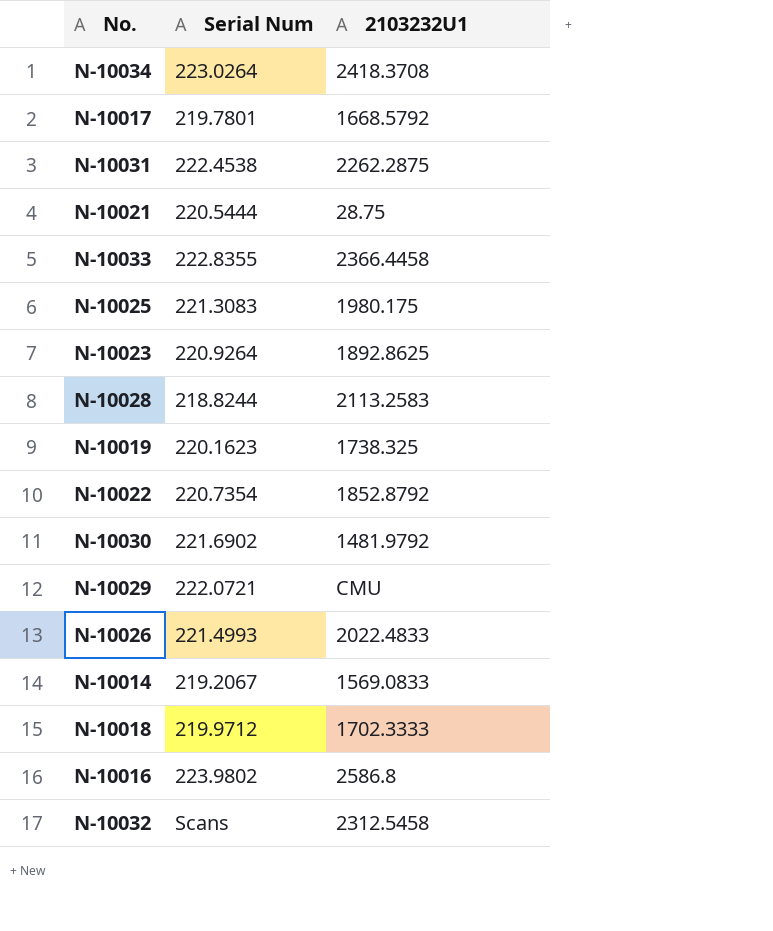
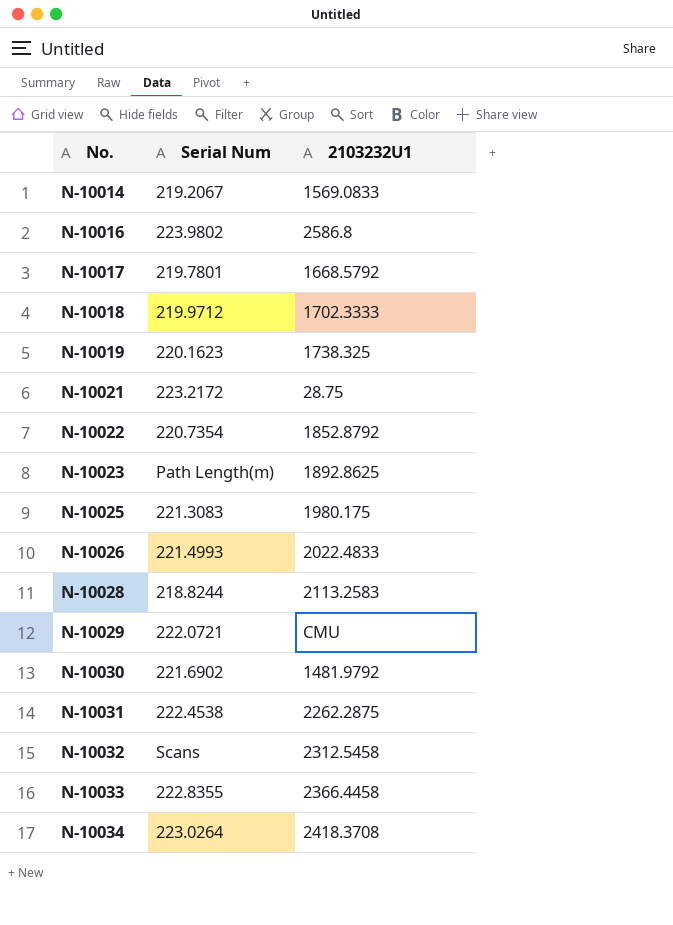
row order: none -> No. ascending
N-10021 | Serial Num: 220.5444 -> 223.2172
N-10023 | Serial Num: 220.9264 -> Path Length(m)

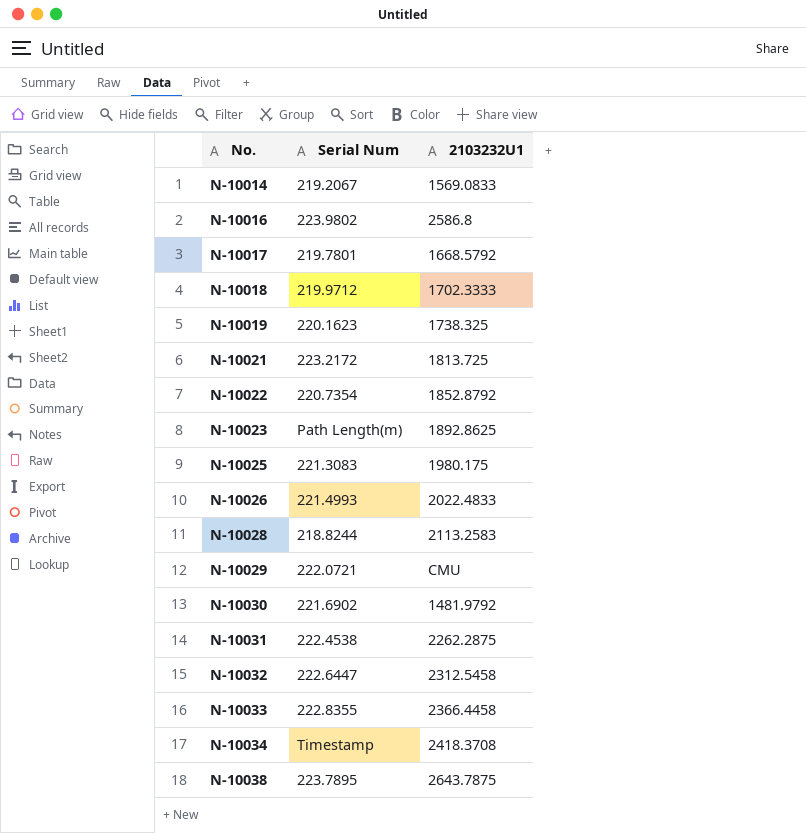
N-10021 | 2103232U1: 28.75 -> 1813.725
N-10032 | Serial Num: Scans -> 222.6447
N-10034 | Serial Num: 223.0264 -> Timestamp
row N-10038: none -> 223.7895 | 2643.7875

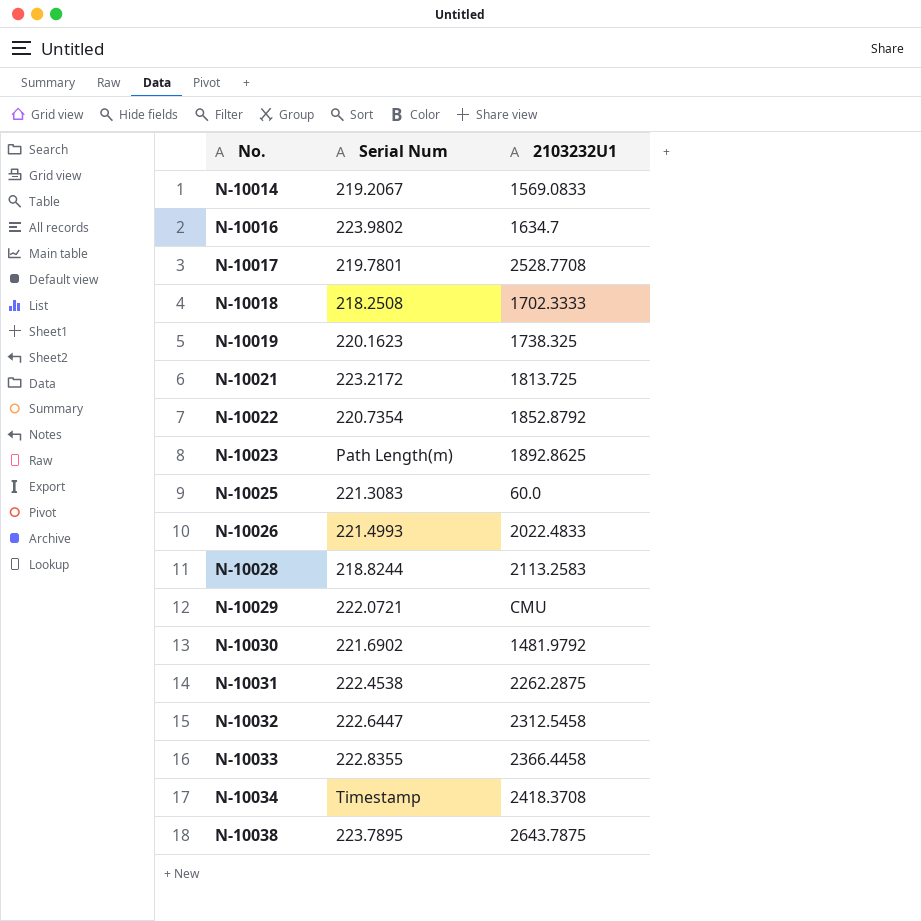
N-10016 | 2103232U1: 2586.8 -> 1634.7
N-10017 | 2103232U1: 1668.5792 -> 2528.7708
N-10018 | Serial Num: 219.9712 -> 218.2508
N-10025 | 2103232U1: 1980.175 -> 60.0

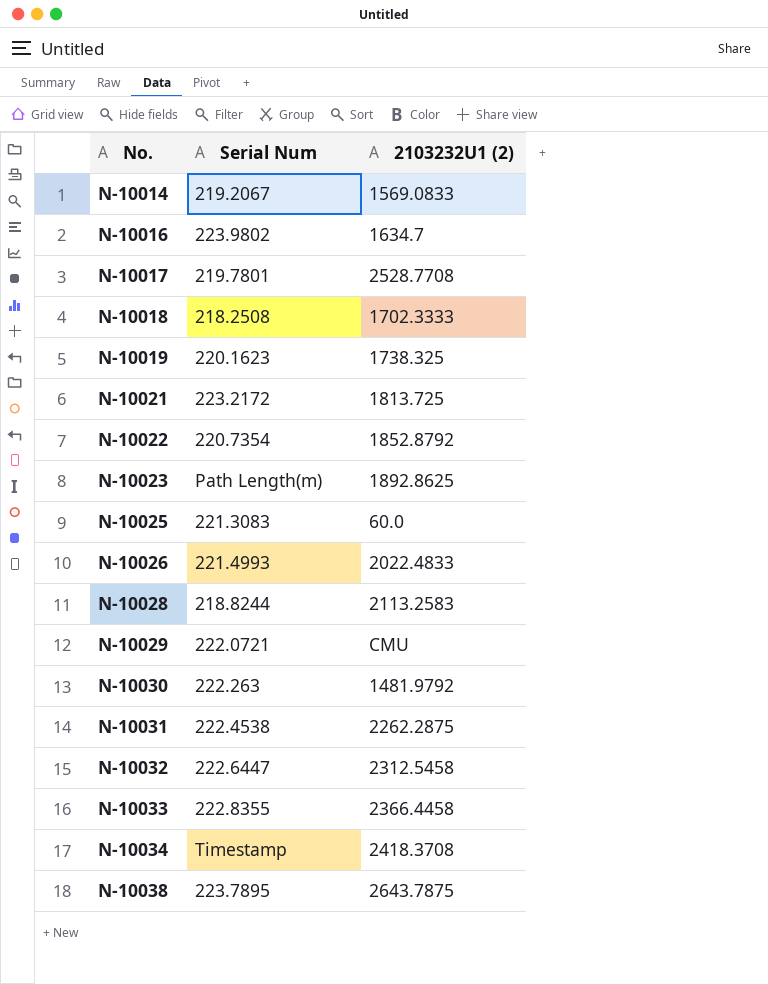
column name: 2103232U1 -> 2103232U1 (2)
N-10030 | Serial Num: 221.6902 -> 222.263

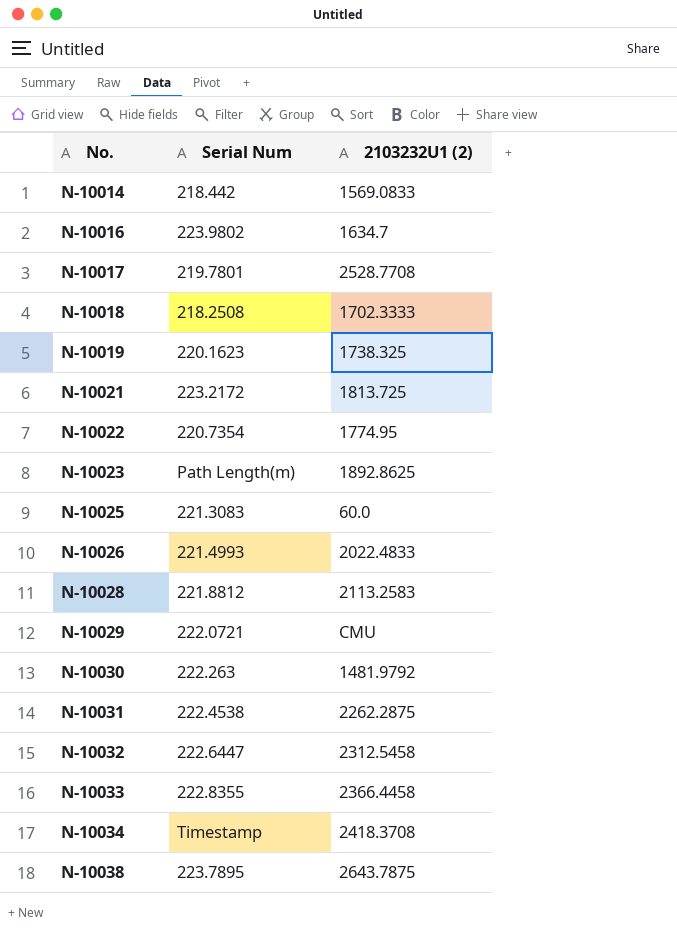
N-10014 | Serial Num: 219.2067 -> 218.442
N-10022 | 2103232U1 (2): 1852.8792 -> 1774.95
N-10028 | Serial Num: 218.8244 -> 221.8812

